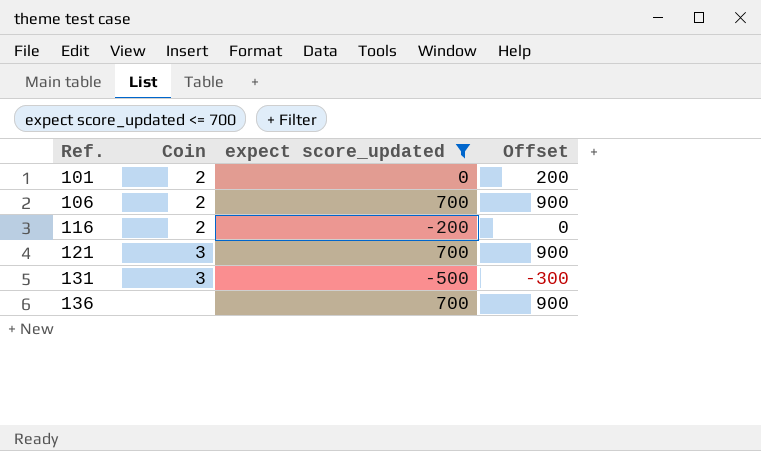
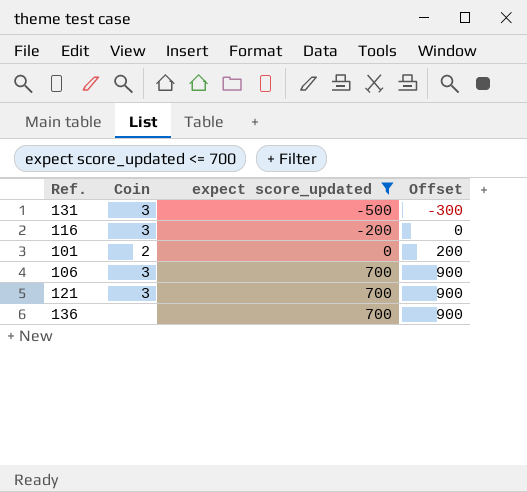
row order: Ref. ascending -> expect score_updated ascending
116 | Coin: 2 -> 3
106 | Coin: 2 -> 3

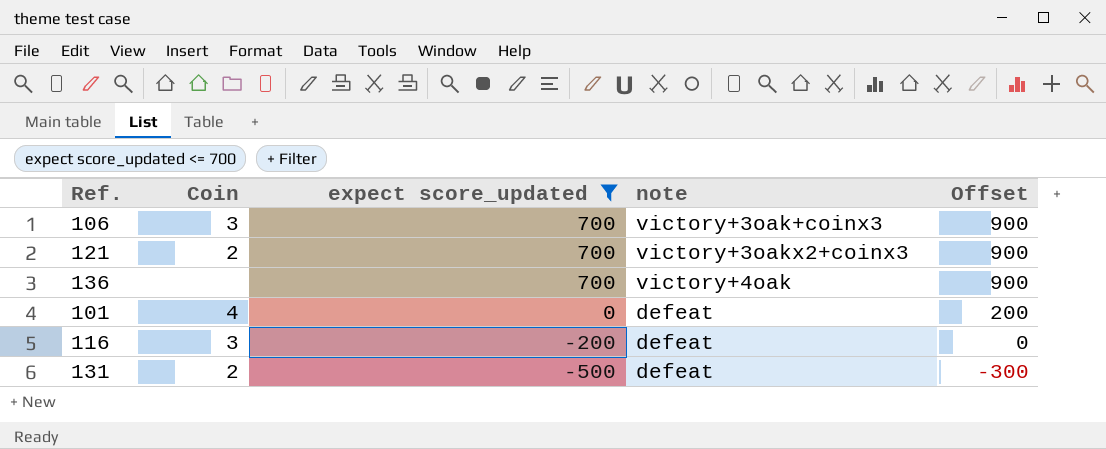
row order: expect score_updated ascending -> expect score_updated descending
column note | position: none -> 4
121 | Coin: 3 -> 2
101 | Coin: 2 -> 4
131 | Coin: 3 -> 2

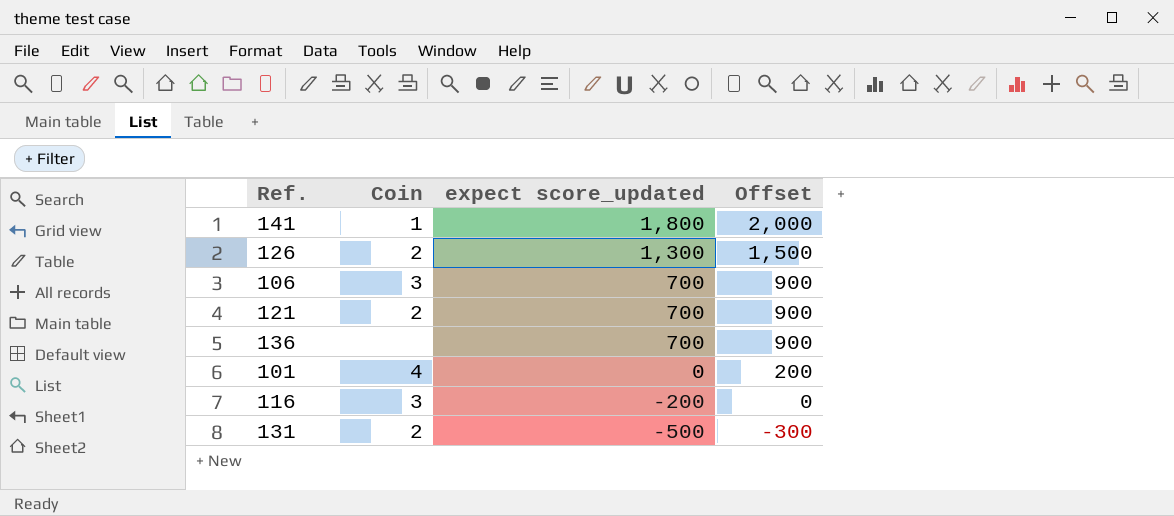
filter: expect score_updated <= 700 -> none
column note | position: 4 -> none

